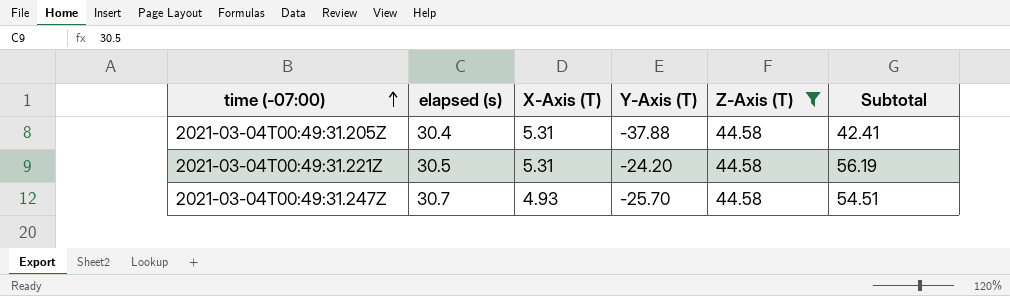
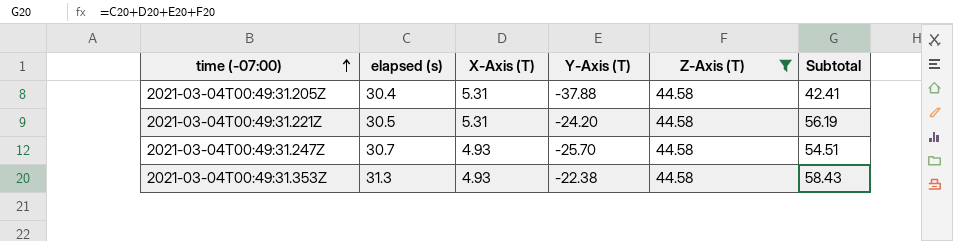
row 2021-03-04T00:49:31.353Z: none -> 31.3 | 4.93 | -22.38 | 44.58 | 58.43

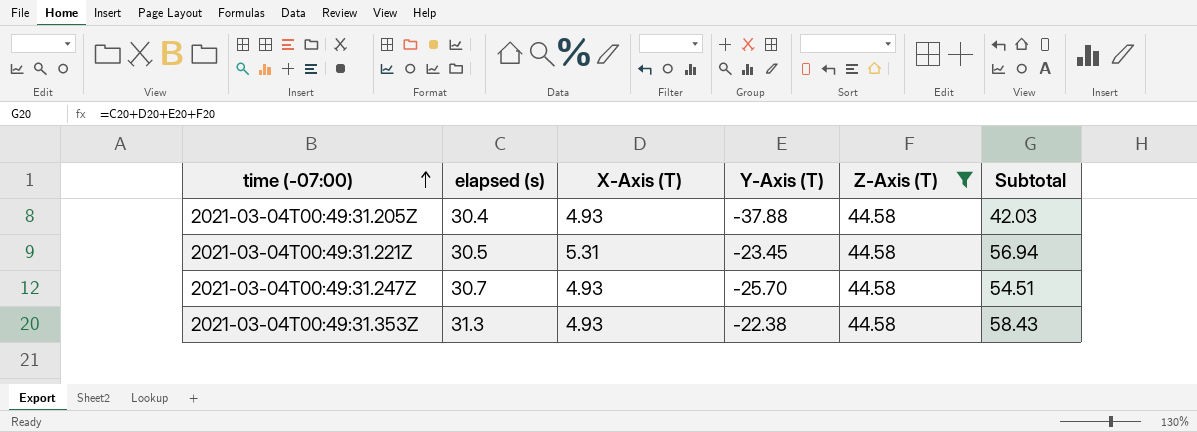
2021-03-04T00:49:31.205Z | X-Axis (T): 5.31 -> 4.93
2021-03-04T00:49:31.205Z | Subtotal: 42.41 -> 42.03
2021-03-04T00:49:31.221Z | Y-Axis (T): -24.20 -> -23.45
2021-03-04T00:49:31.221Z | Subtotal: 56.19 -> 56.94

